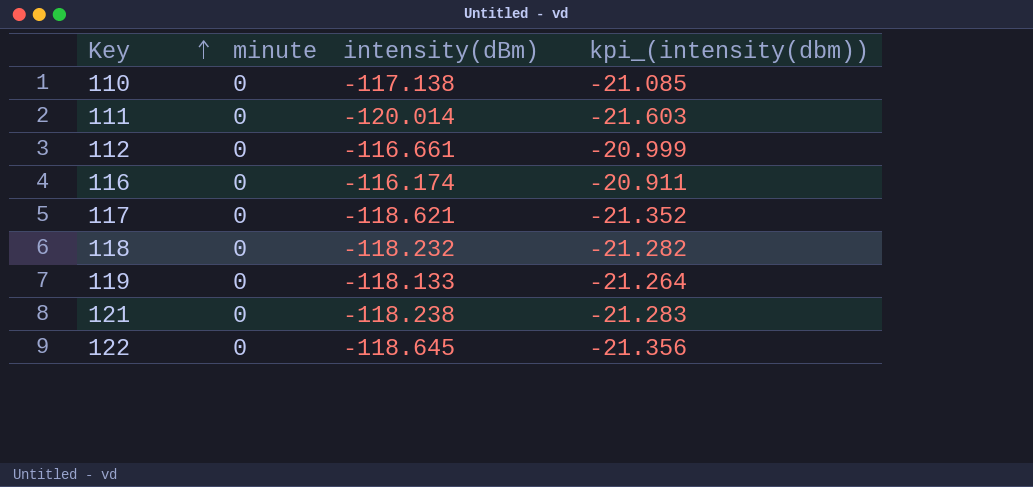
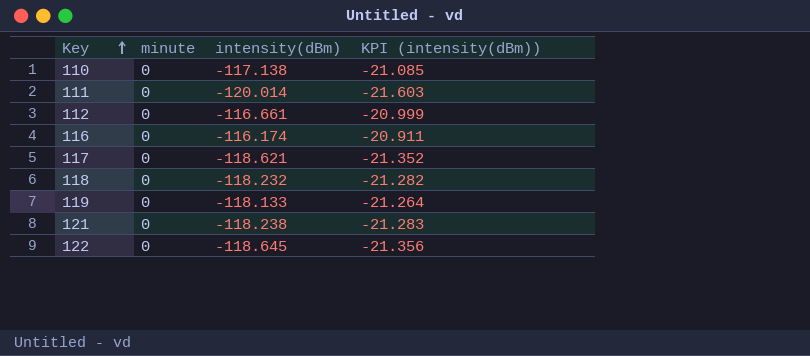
column name: kpi_(intensity(dbm)) -> KPI (intensity(dBm))

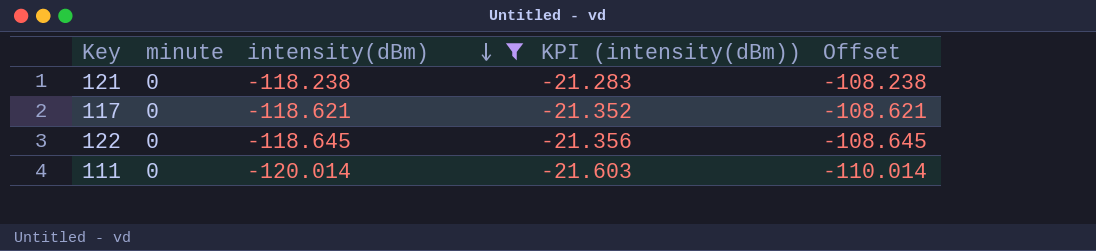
filter: none -> intensity(dBm) <= -118.238
row order: Key ascending -> intensity(dBm) descending
column Offset | formula: none -> [intensity(dBm)] + 10

